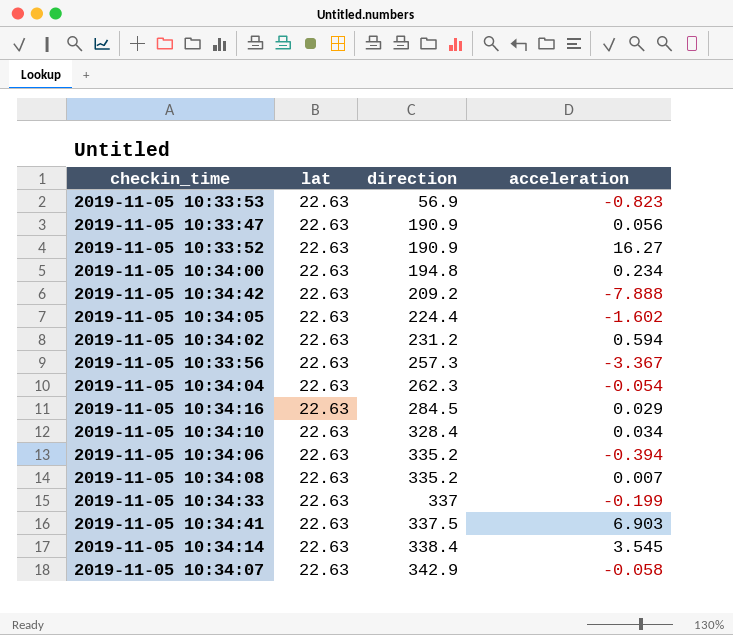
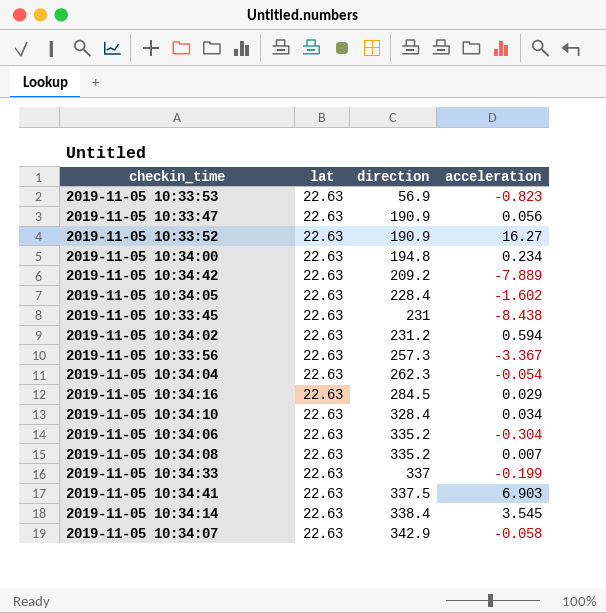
2019-11-05 10:34:42 | acceleration: -7.888 -> -7.889
2019-11-05 10:34:05 | direction: 224.4 -> 228.4
row 2019-11-05 10:33:45: none -> 22.63 | 231 | -8.438
2019-11-05 10:34:06 | acceleration: -0.394 -> -0.304

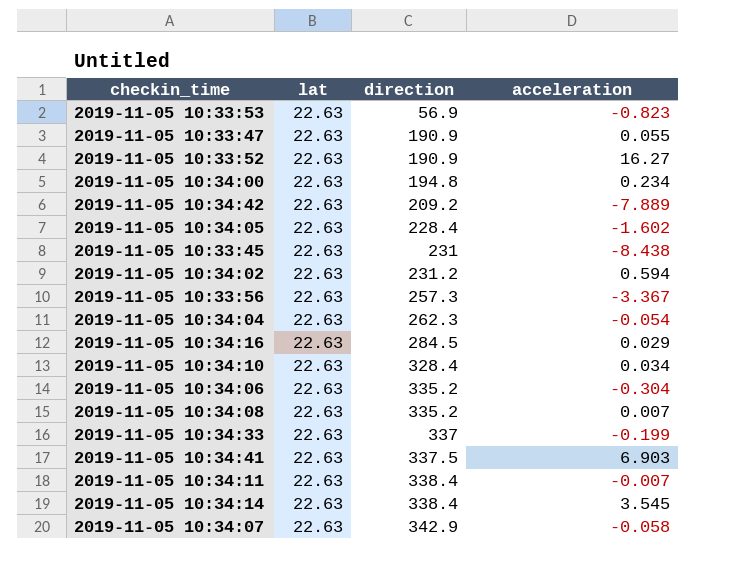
2019-11-05 10:33:47 | acceleration: 0.056 -> 0.055
row 2019-11-05 10:34:11: none -> 22.63 | 338.4 | -0.007

